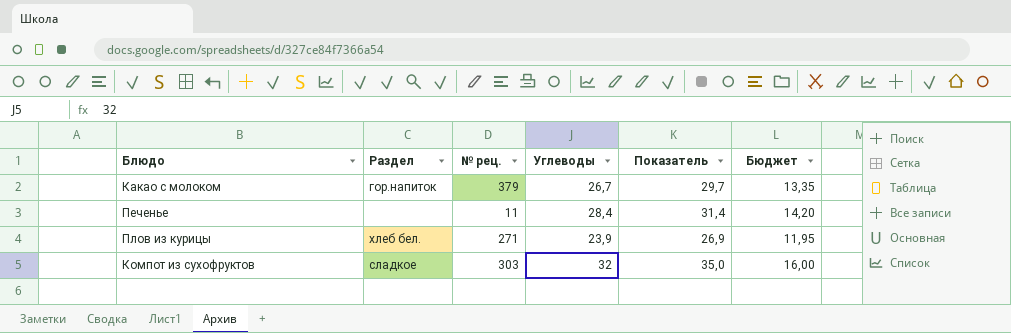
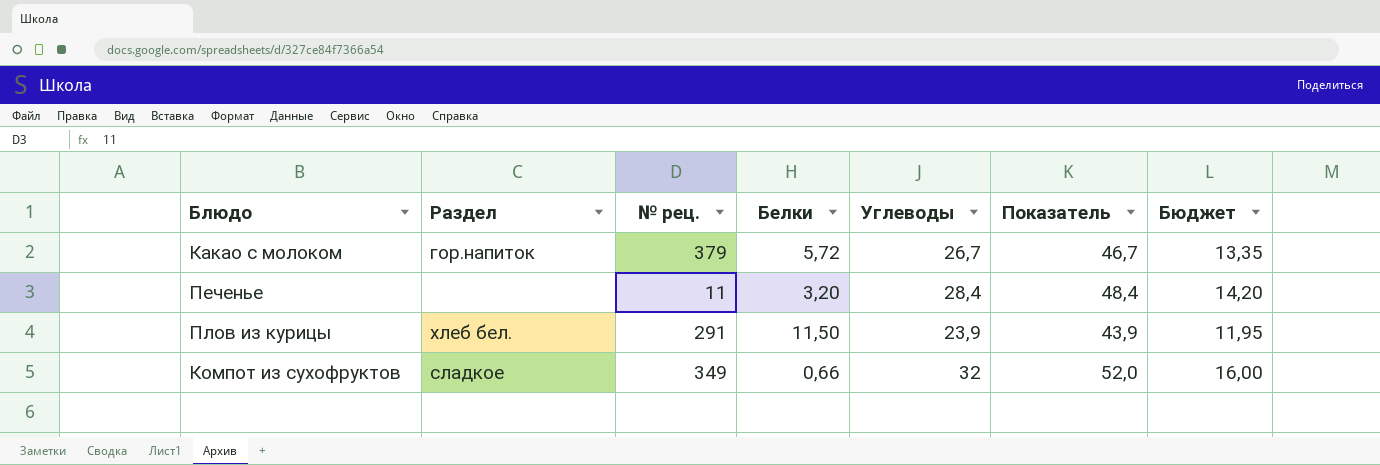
column Белки | position: none -> 4
column Показатель | formula: [Углеводы] + 3 -> [Углеводы] + 20
Плов из курицы | № рец.: 271 -> 291
Компот из сухофруктов | № рец.: 303 -> 349

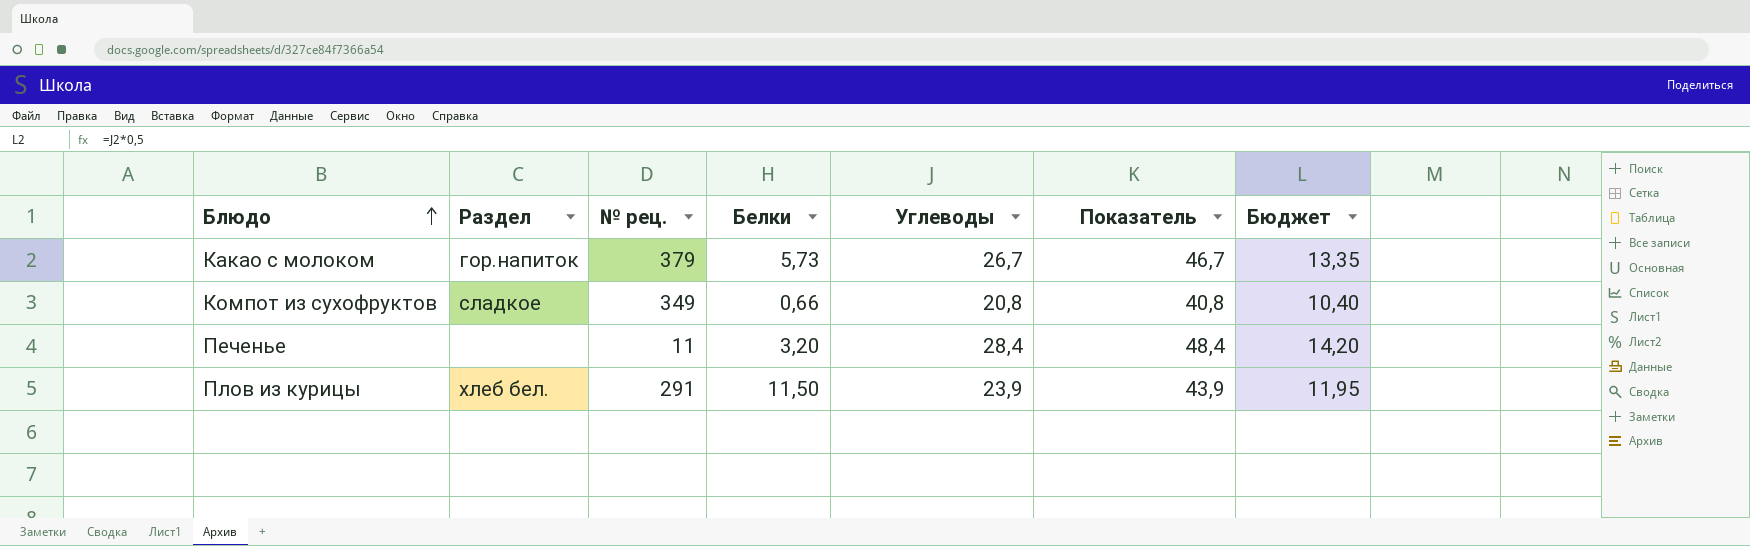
row order: none -> Блюдо ascending
Какао с молоком | Белки: 5,72 -> 5,73
Компот из сухофруктов | Углеводы: 32 -> 20,8
Компот из сухофруктов | Показатель: 52,0 -> 40,8
Компот из сухофруктов | Бюджет: 16,00 -> 10,40

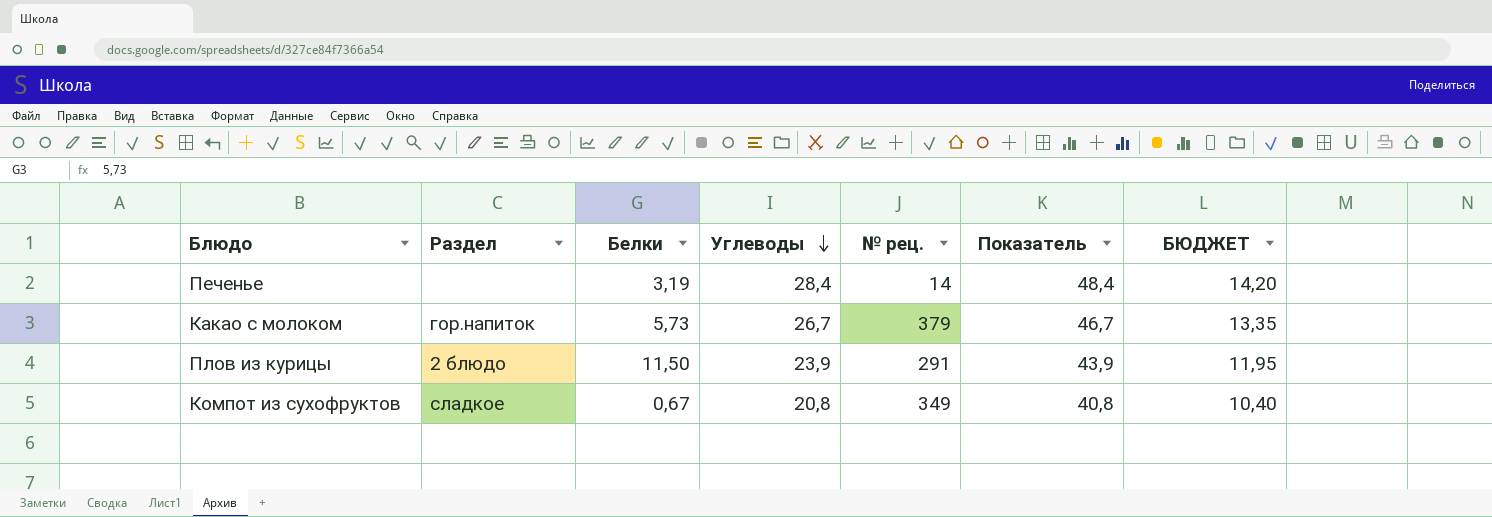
row order: Блюдо ascending -> Углеводы descending
column № рец. | position: 3 -> 5
column name: Бюджет -> БЮДЖЕТ
Печенье | Белки: 3,20 -> 3,19
Печенье | № рец.: 11 -> 14
Плов из курицы | Раздел: хлеб бел. -> 2 блюдо
Компот из сухофруктов | Белки: 0,66 -> 0,67

